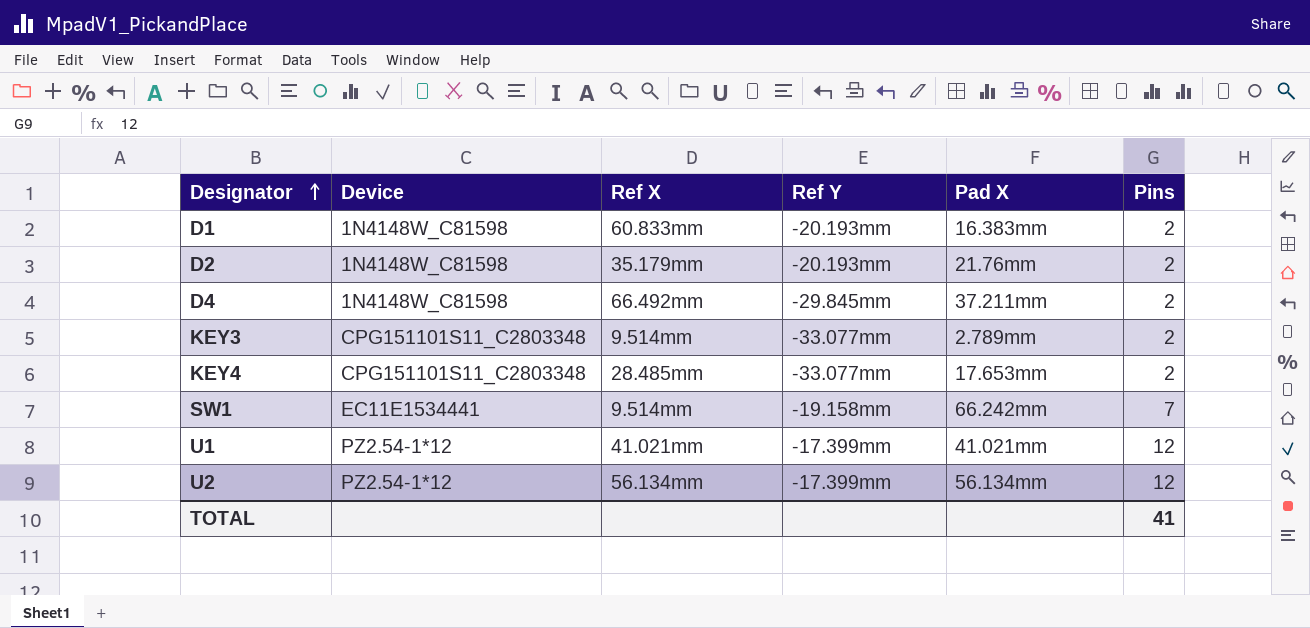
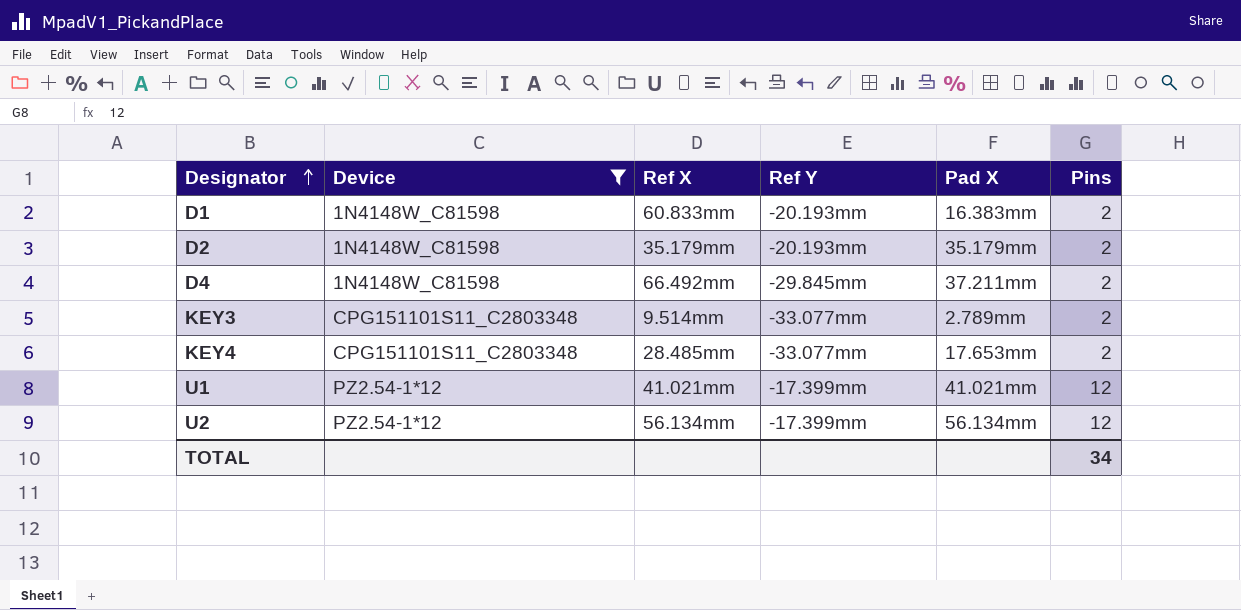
filter: none -> Device != EC11E1534441
D2 | Pad X: 21.76mm -> 35.179mm
TOTAL | Pins: 41 -> 34

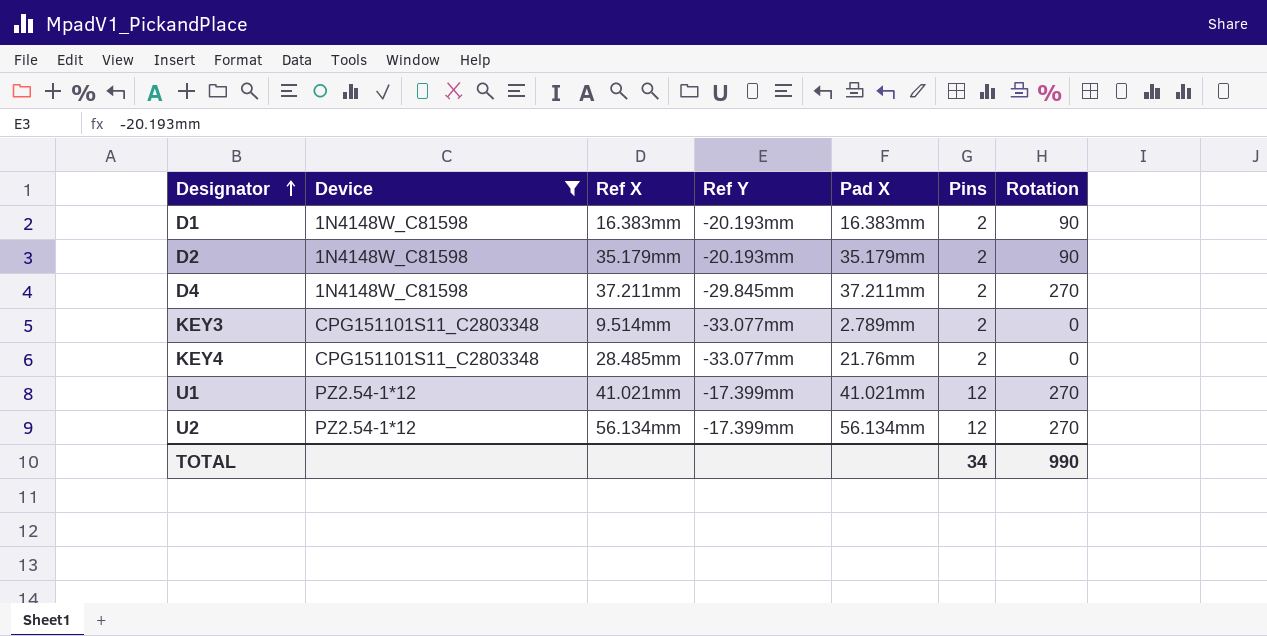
column Rotation | position: none -> 7
D1 | Ref X: 60.833mm -> 16.383mm
D4 | Ref X: 66.492mm -> 37.211mm
KEY4 | Pad X: 17.653mm -> 21.76mm

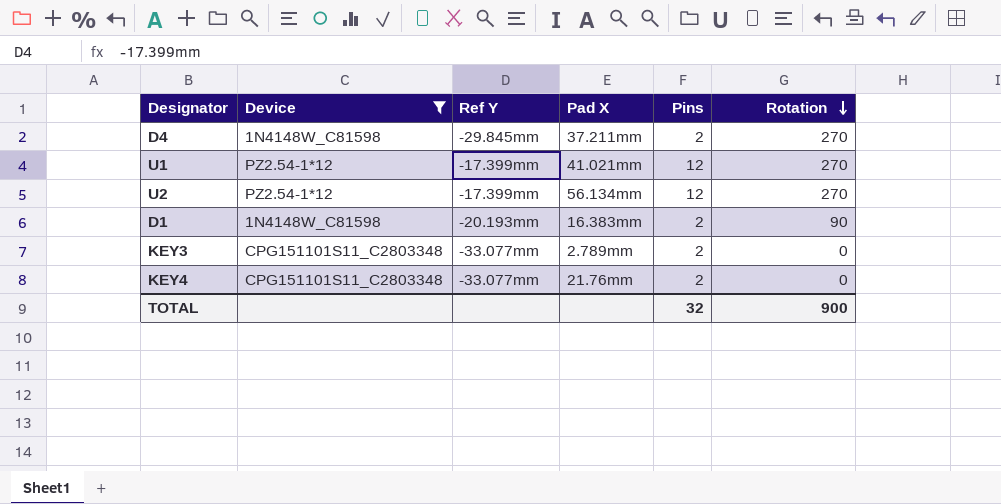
row order: Designator ascending -> Rotation descending
column Ref X | position: 3 -> none
row D2: 1N4148W_C81598 | 35.179mm | -20.193mm | 35.179mm | 2 | 90 -> none
TOTAL | Pins: 34 -> 32
TOTAL | Rotation: 990 -> 900

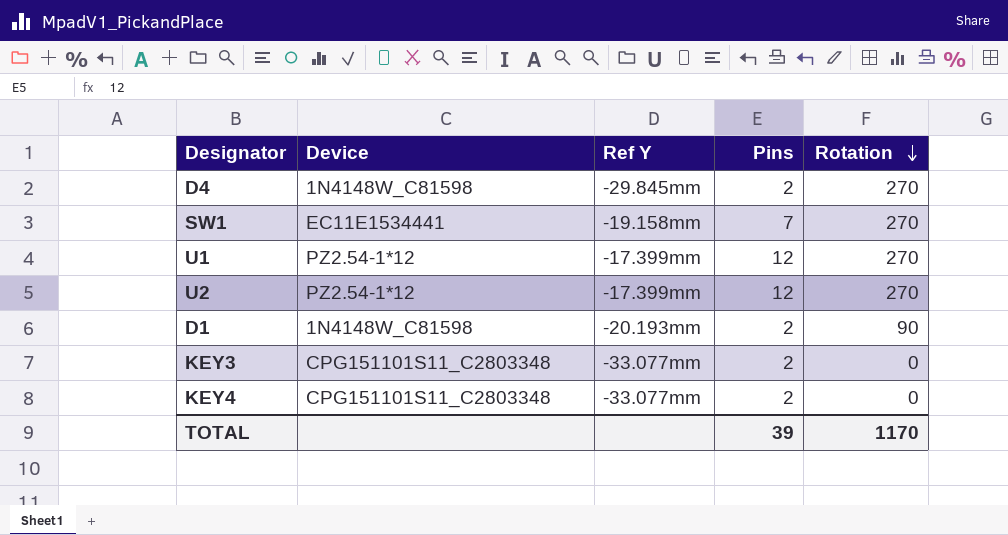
filter: Device != EC11E1534441 -> none
column Pad X | position: 4 -> none
TOTAL | Pins: 32 -> 39
TOTAL | Rotation: 900 -> 1170

